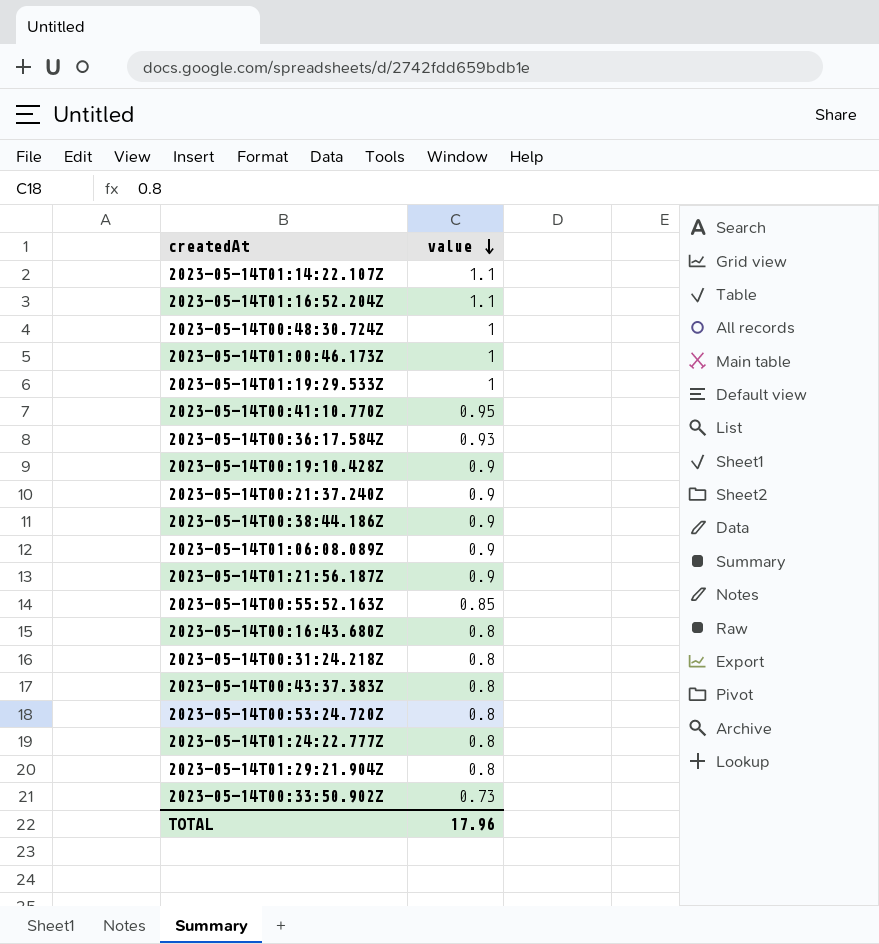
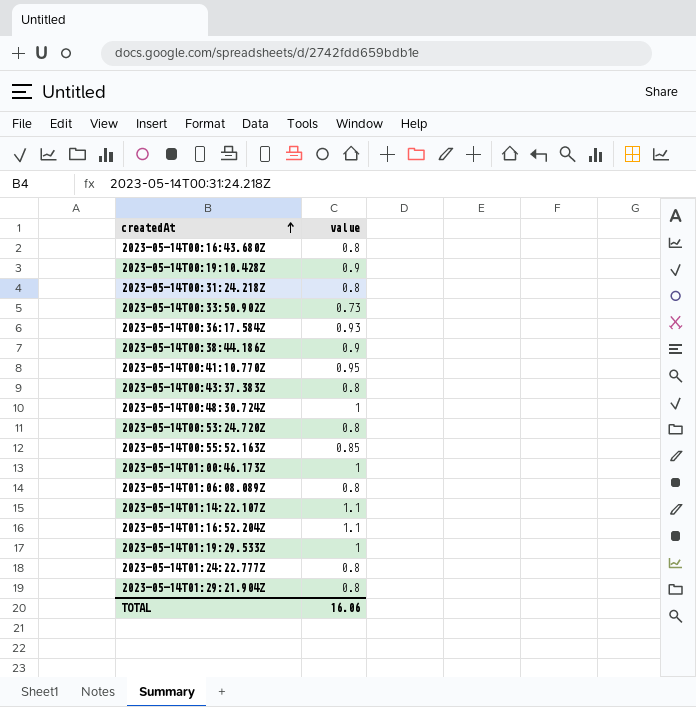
row order: value descending -> createdAt ascending
row 2023-05-14T00:21:37.240Z: 0.9 -> none
row 2023-05-14T01:21:56.187Z: 0.9 -> none
2023-05-14T01:06:08.089Z | value: 0.9 -> 0.8
TOTAL | value: 17.96 -> 16.06

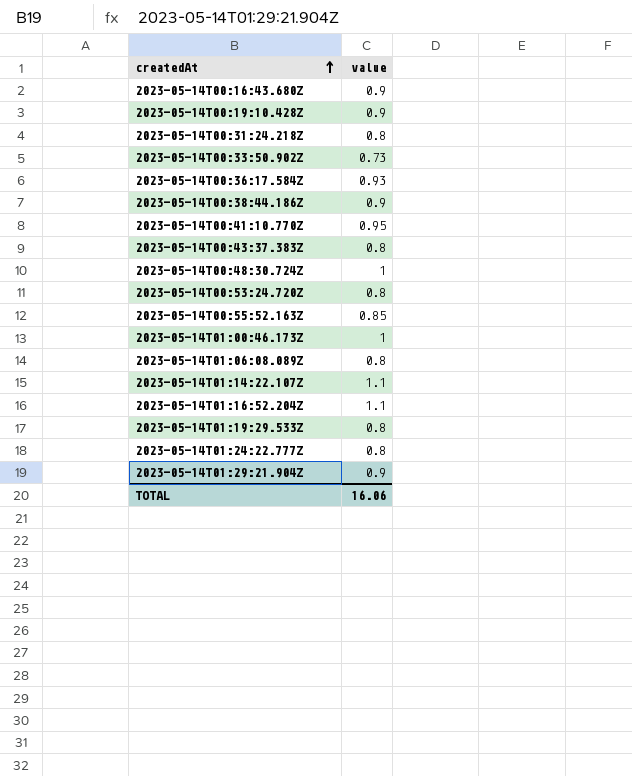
2023-05-14T00:16:43.680Z | value: 0.8 -> 0.9
2023-05-14T01:19:29.533Z | value: 1 -> 0.8
2023-05-14T01:29:21.904Z | value: 0.8 -> 0.9

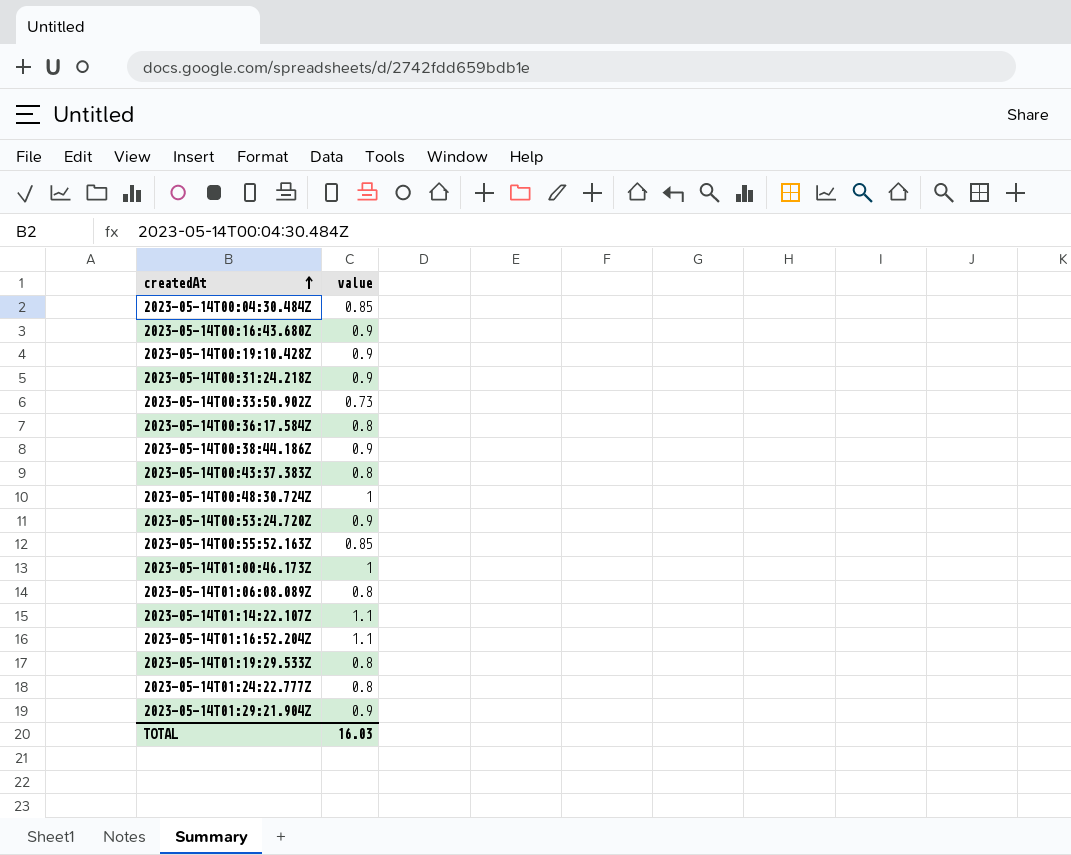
row 2023-05-14T00:41:10.770Z: 0.95 -> none
row 2023-05-14T00:04:30.484Z: none -> 0.85
2023-05-14T00:31:24.218Z | value: 0.8 -> 0.9
2023-05-14T00:36:17.584Z | value: 0.93 -> 0.8
2023-05-14T00:53:24.720Z | value: 0.8 -> 0.9
TOTAL | value: 16.06 -> 16.03

